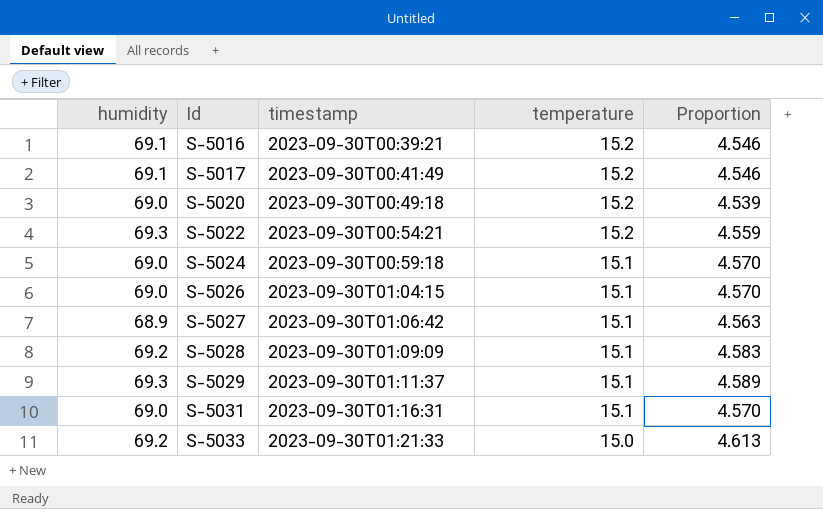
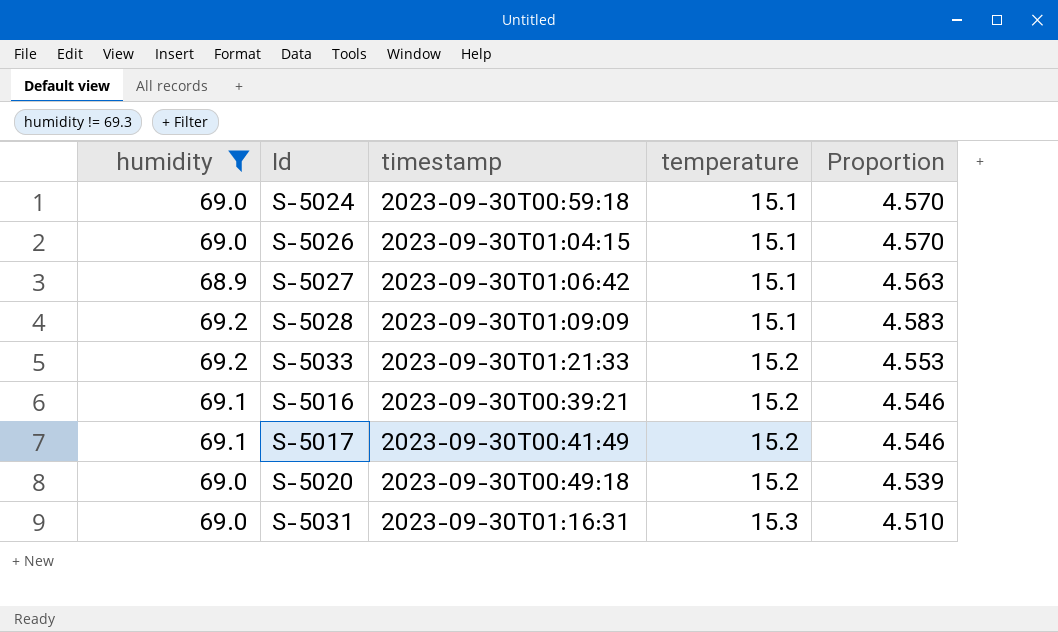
filter: none -> humidity != 69.3
row order: Id ascending -> temperature ascending
S-5033 | temperature: 15.0 -> 15.2
S-5033 | Proportion: 4.613 -> 4.553
S-5031 | temperature: 15.1 -> 15.3
S-5031 | Proportion: 4.570 -> 4.510

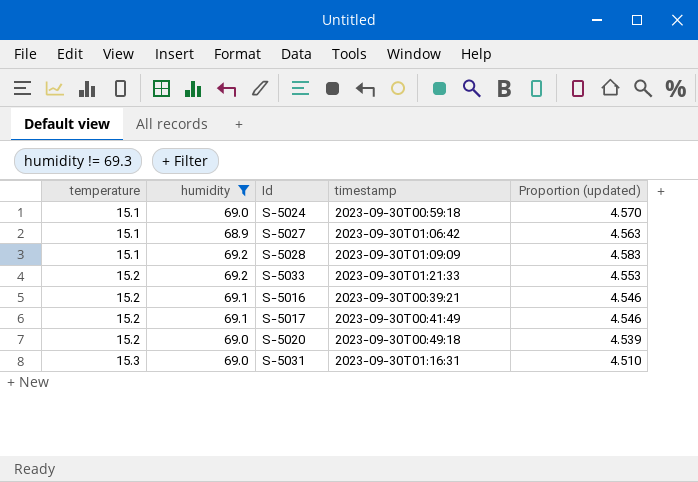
column temperature | position: 4 -> 1
column name: Proportion -> Proportion (updated)
row S-5026: 69.0 | 2023-09-30T01:04:15 | 15.1 | 4.570 -> none

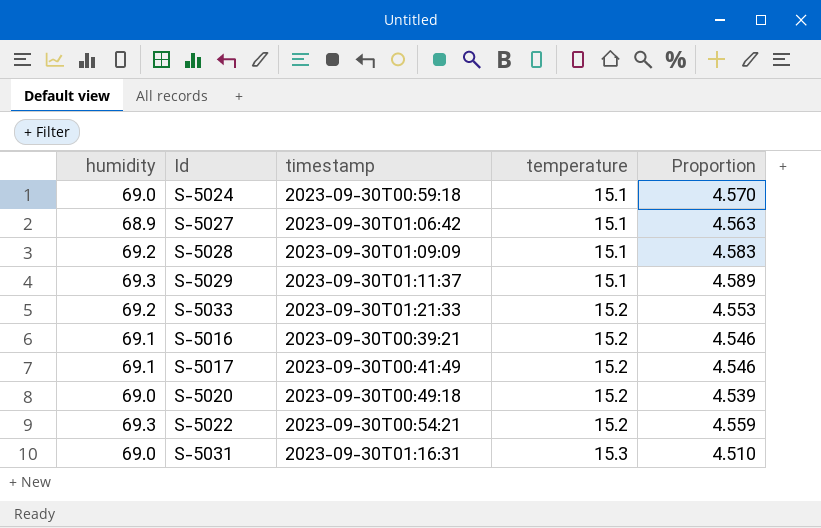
filter: humidity != 69.3 -> none
column temperature | position: 1 -> 4
column name: Proportion (updated) -> Proportion

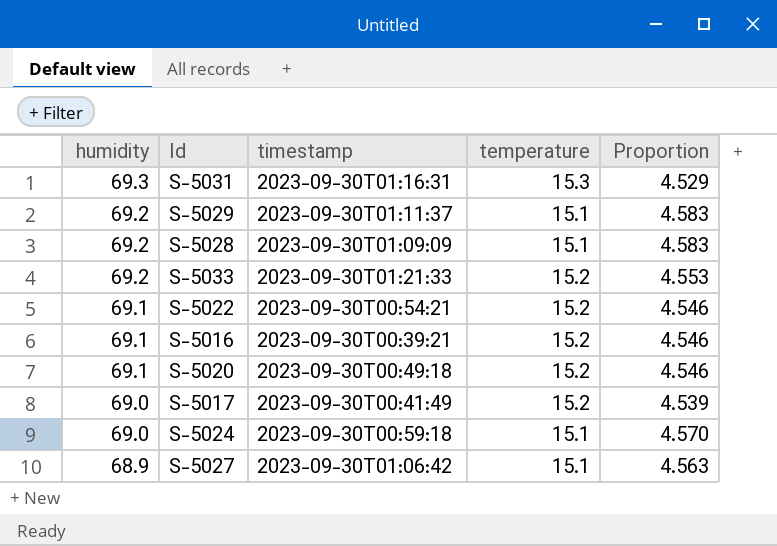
row order: temperature ascending -> humidity descending
S-5031 | humidity: 69.0 -> 69.3
S-5031 | Proportion: 4.510 -> 4.529
S-5029 | humidity: 69.3 -> 69.2
S-5029 | Proportion: 4.589 -> 4.583
S-5022 | humidity: 69.3 -> 69.1
S-5022 | Proportion: 4.559 -> 4.546
S-5020 | humidity: 69.0 -> 69.1
S-5020 | Proportion: 4.539 -> 4.546
S-5017 | humidity: 69.1 -> 69.0
S-5017 | Proportion: 4.546 -> 4.539

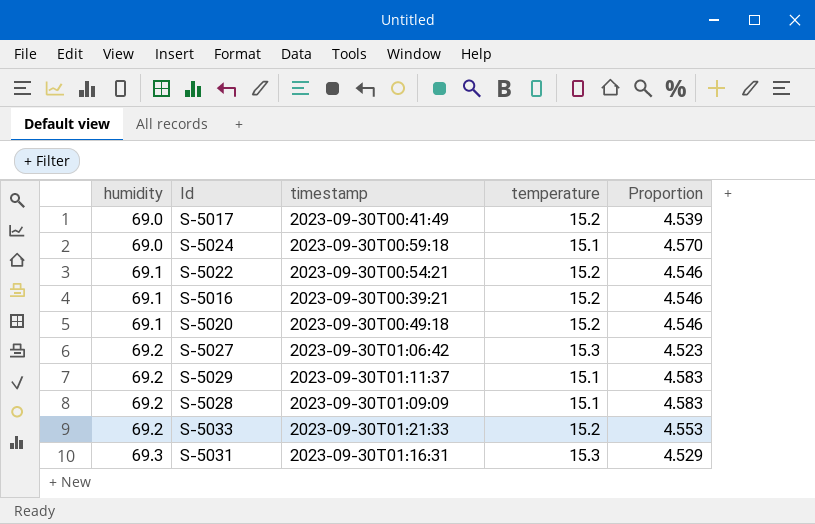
row order: humidity descending -> humidity ascending
S-5027 | humidity: 68.9 -> 69.2
S-5027 | temperature: 15.1 -> 15.3
S-5027 | Proportion: 4.563 -> 4.523

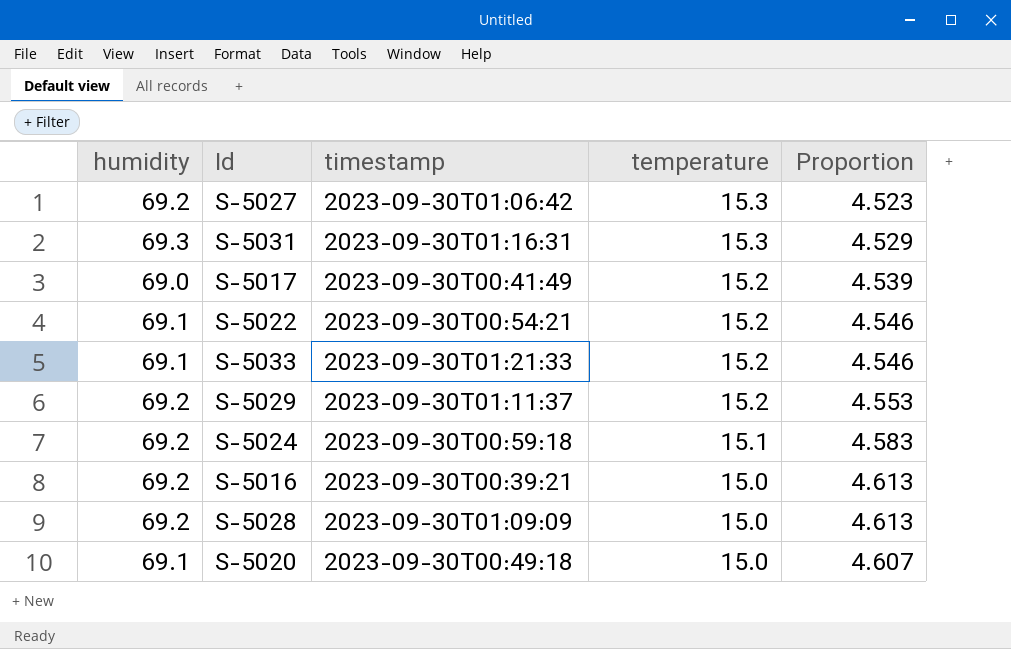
row order: humidity ascending -> temperature descending
S-5033 | humidity: 69.2 -> 69.1
S-5033 | Proportion: 4.553 -> 4.546
S-5029 | temperature: 15.1 -> 15.2
S-5029 | Proportion: 4.583 -> 4.553
S-5024 | humidity: 69.0 -> 69.2
S-5024 | Proportion: 4.570 -> 4.583
S-5016 | humidity: 69.1 -> 69.2
S-5016 | temperature: 15.2 -> 15.0
S-5016 | Proportion: 4.546 -> 4.613
S-5028 | temperature: 15.1 -> 15.0
S-5028 | Proportion: 4.583 -> 4.613
S-5020 | temperature: 15.2 -> 15.0
S-5020 | Proportion: 4.546 -> 4.607

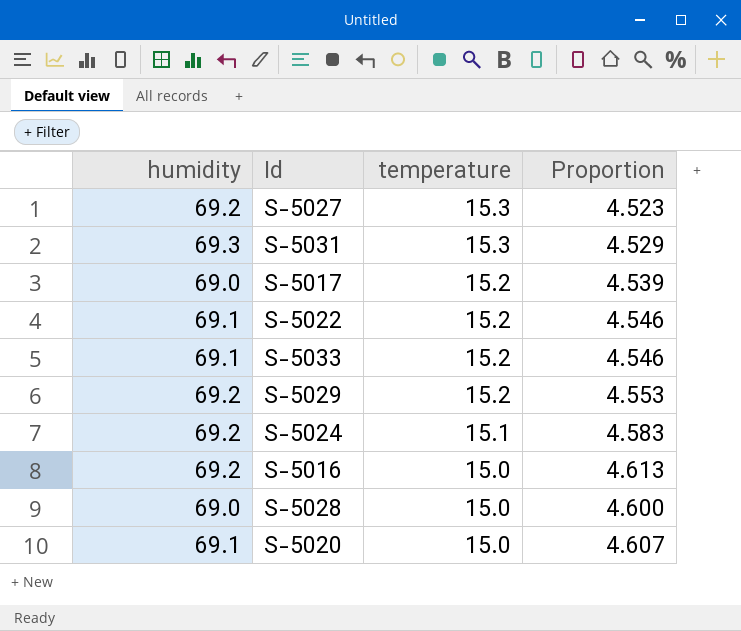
column timestamp | position: 3 -> none
S-5028 | humidity: 69.2 -> 69.0
S-5028 | Proportion: 4.613 -> 4.600

